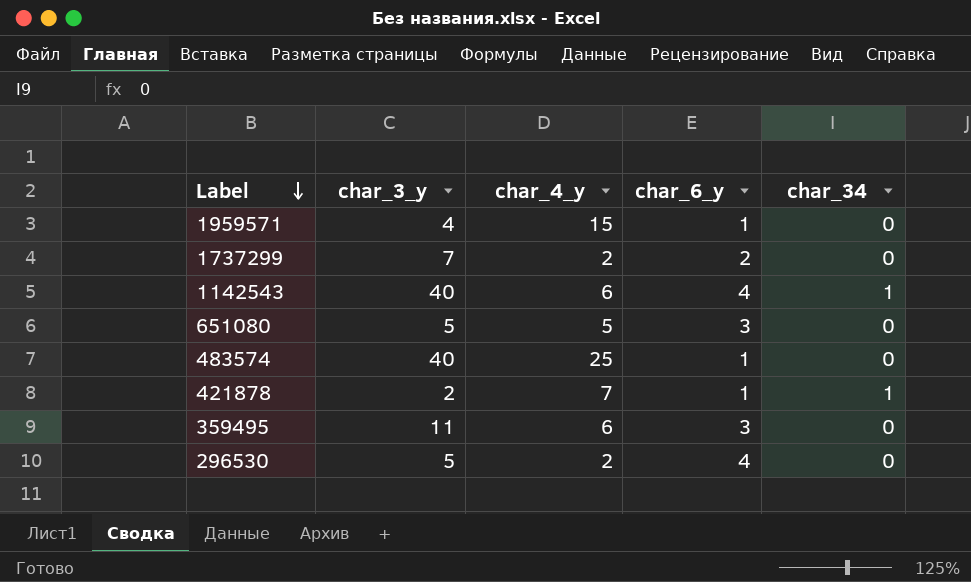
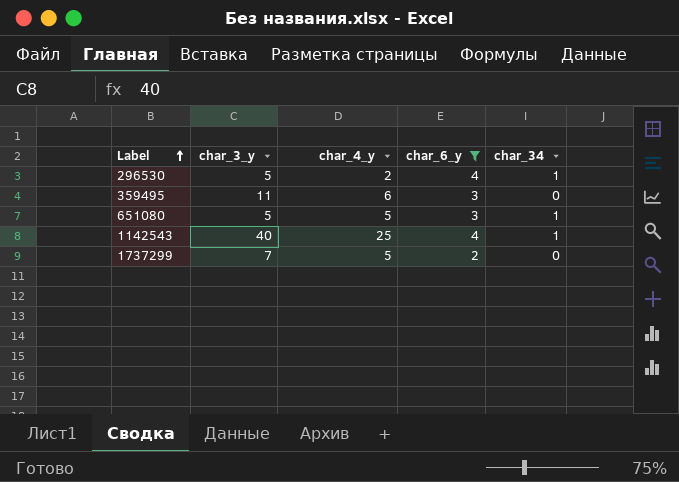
filter: none -> char_6_y != 1
row order: Label descending -> Label ascending
296530 | char_34: 0 -> 1
651080 | char_34: 0 -> 1
1142543 | char_4_y: 6 -> 25
1737299 | char_4_y: 2 -> 5

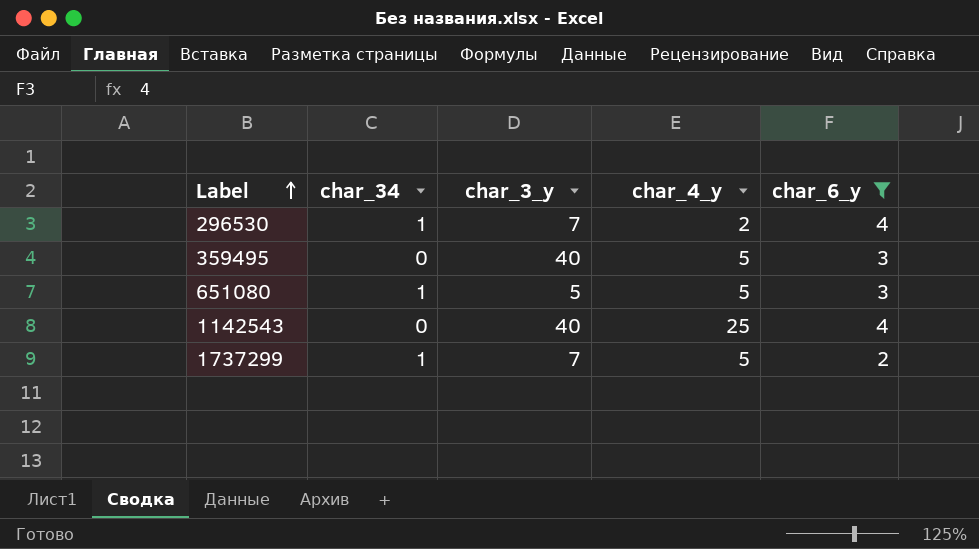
column char_34 | position: 5 -> 2
296530 | char_3_y: 5 -> 7
359495 | char_3_y: 11 -> 40
359495 | char_4_y: 6 -> 5
1142543 | char_34: 1 -> 0
1737299 | char_34: 0 -> 1

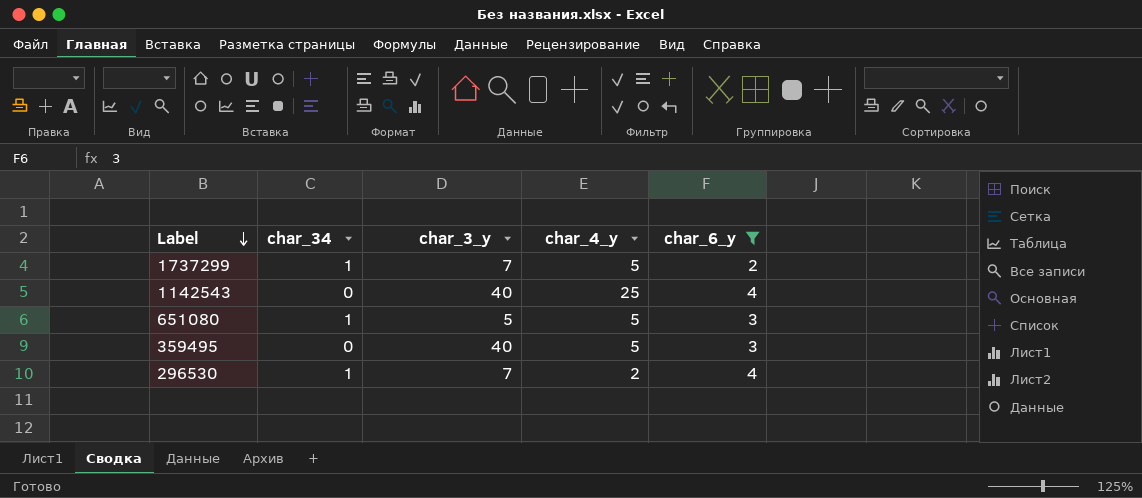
row order: Label ascending -> Label descending

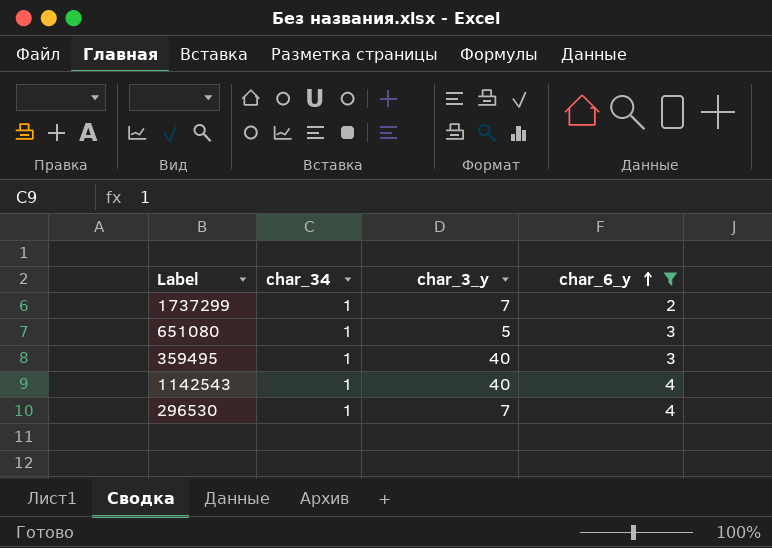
row order: Label descending -> char_6_y ascending
column char_4_y | position: 4 -> none
359495 | char_34: 0 -> 1
1142543 | char_34: 0 -> 1

